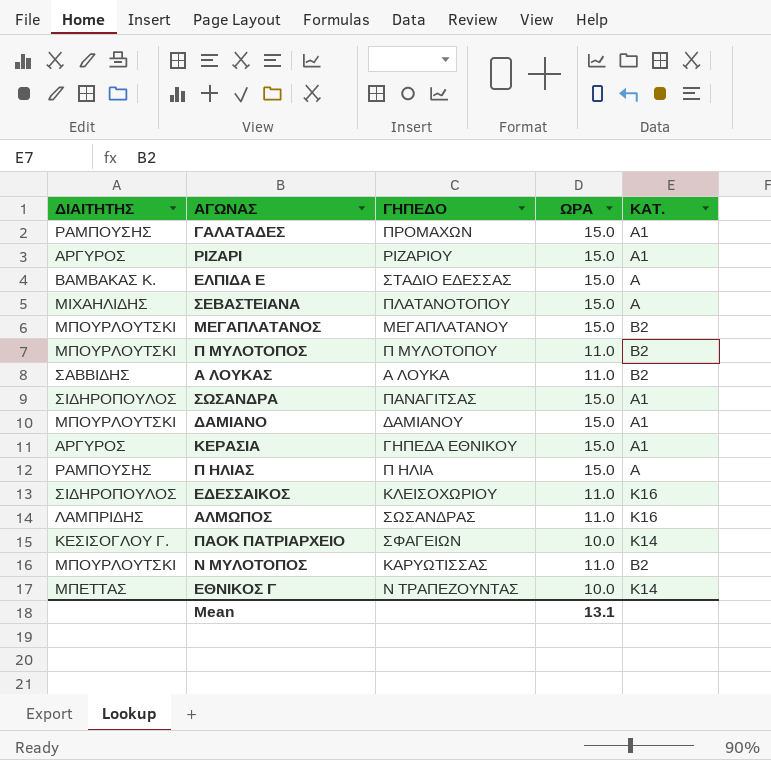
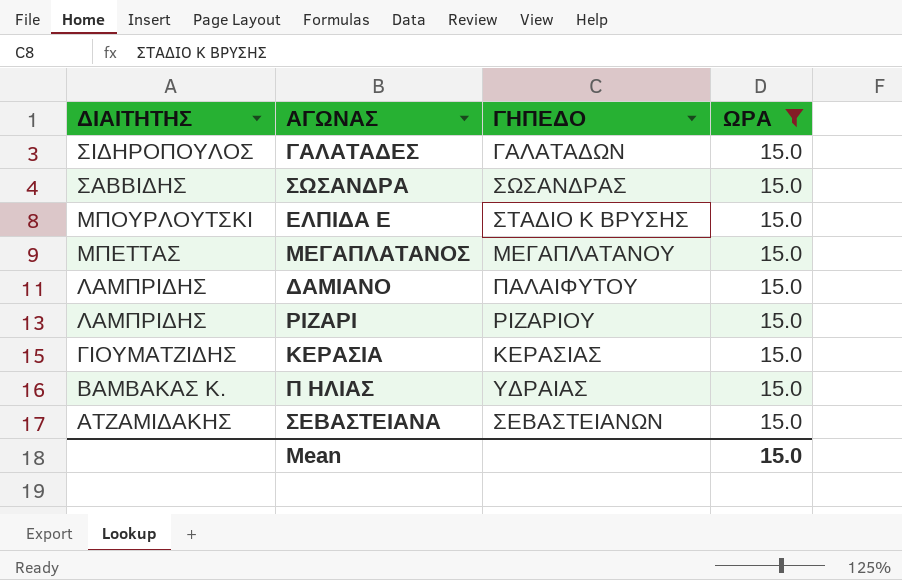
filter: none -> ΩΡΑ = 15.0
row order: none -> ΔΙΑΙΤΗΤΗΣ descending
column ΚΑΤ. | position: 5 -> none
ΓΑΛΑΤΑΔΕΣ | ΔΙΑΙΤΗΤΗΣ: ΡΑΜΠΟΥΣΗΣ -> ΣΙΔΗΡΟΠΟΥΛΟΣ
ΓΑΛΑΤΑΔΕΣ | ΓΗΠΕΔΟ: ΠΡΟΜΑΧΩΝ -> ΓΑΛΑΤΑΔΩΝ
ΣΩΣΑΝΔΡΑ | ΔΙΑΙΤΗΤΗΣ: ΣΙΔΗΡΟΠΟΥΛΟΣ -> ΣΑΒΒΙΔΗΣ
ΣΩΣΑΝΔΡΑ | ΓΗΠΕΔΟ: ΠΑΝΑΓΙΤΣΑΣ -> ΣΩΣΑΝΔΡΑΣ
ΕΛΠΙΔΑ Ε | ΔΙΑΙΤΗΤΗΣ: ΒΑΜΒΑΚΑΣ Κ. -> ΜΠΟΥΡΛΟΥΤΣΚΙ
ΕΛΠΙΔΑ Ε | ΓΗΠΕΔΟ: ΣΤΑΔΙΟ ΕΔΕΣΣΑΣ -> ΣΤΑΔΙΟ Κ ΒΡΥΣΗΣ
ΜΕΓΑΠΛΑΤΑΝΟΣ | ΔΙΑΙΤΗΤΗΣ: ΜΠΟΥΡΛΟΥΤΣΚΙ -> ΜΠΕΤΤΑΣ
ΔΑΜΙΑΝΟ | ΔΙΑΙΤΗΤΗΣ: ΜΠΟΥΡΛΟΥΤΣΚΙ -> ΛΑΜΠΡΙΔΗΣ
ΔΑΜΙΑΝΟ | ΓΗΠΕΔΟ: ΔΑΜΙΑΝΟΥ -> ΠΑΛΑΙΦΥΤΟΥ
ΡΙΖΑΡΙ | ΔΙΑΙΤΗΤΗΣ: ΑΡΓΥΡΟΣ -> ΛΑΜΠΡΙΔΗΣ
ΚΕΡΑΣΙΑ | ΔΙΑΙΤΗΤΗΣ: ΑΡΓΥΡΟΣ -> ΓΙΟΥΜΑΤΖΙΔΗΣ
ΚΕΡΑΣΙΑ | ΓΗΠΕΔΟ: ΓΗΠΕΔΑ ΕΘΝΙΚΟΥ -> ΚΕΡΑΣΙΑΣ
Π ΗΛΙΑΣ | ΔΙΑΙΤΗΤΗΣ: ΡΑΜΠΟΥΣΗΣ -> ΒΑΜΒΑΚΑΣ Κ.
Π ΗΛΙΑΣ | ΓΗΠΕΔΟ: Π ΗΛΙΑ -> ΥΔΡΑΙΑΣ
ΣΕΒΑΣΤΕΙΑΝΑ | ΔΙΑΙΤΗΤΗΣ: ΜΙΧΑΗΛΙΔΗΣ -> ΑΤΖΑΜΙΔΑΚΗΣ
ΣΕΒΑΣΤΕΙΑΝΑ | ΓΗΠΕΔΟ: ΠΛΑΤΑΝΟΤΟΠΟΥ -> ΣΕΒΑΣΤΕΙΑΝΩΝ
Mean | ΩΡΑ: 13.1 -> 15.0

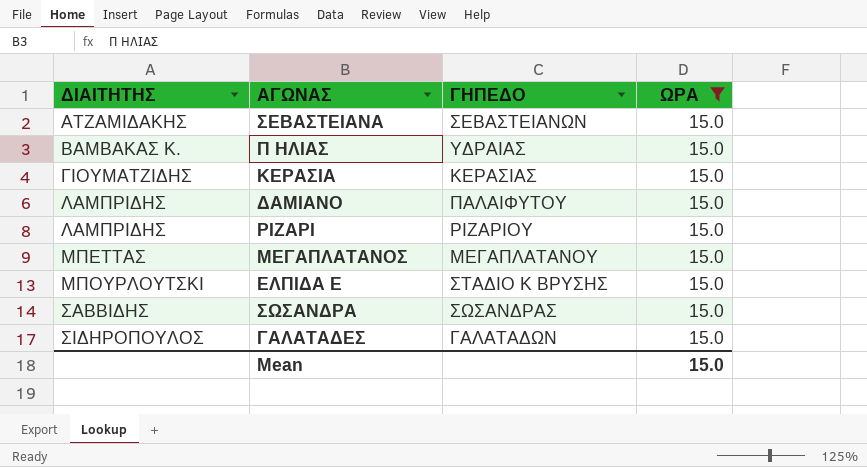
row order: ΔΙΑΙΤΗΤΗΣ descending -> ΔΙΑΙΤΗΤΗΣ ascending

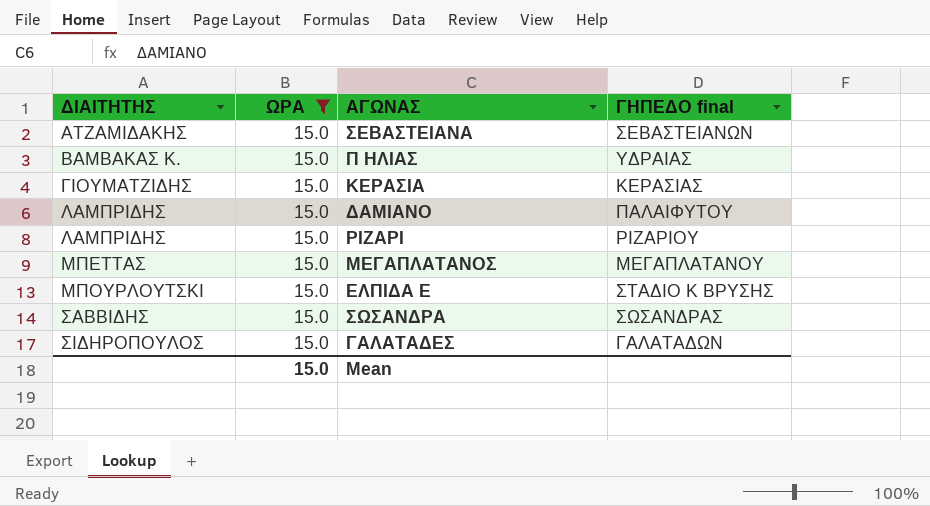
column ΩΡΑ | position: 4 -> 2
column name: ΓΗΠΕΔΟ -> ΓΗΠΕΔΟ final

